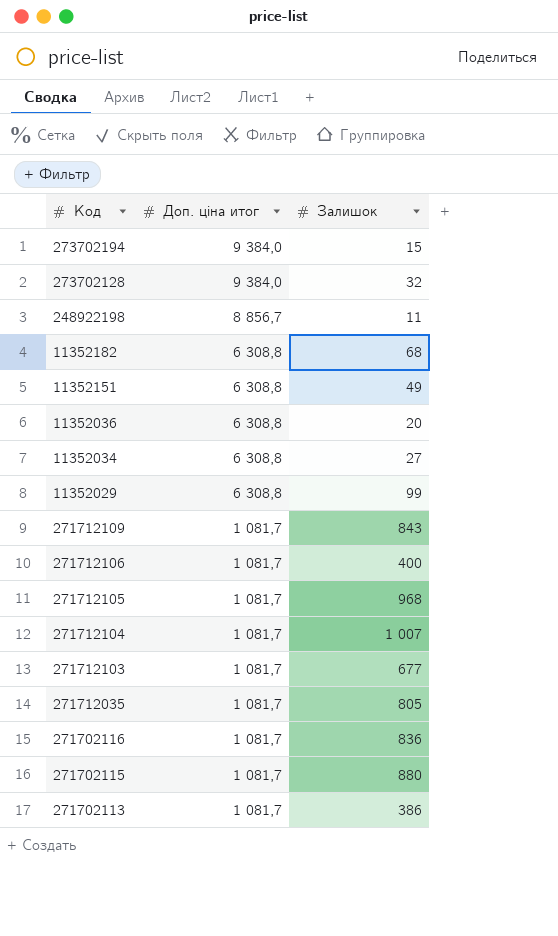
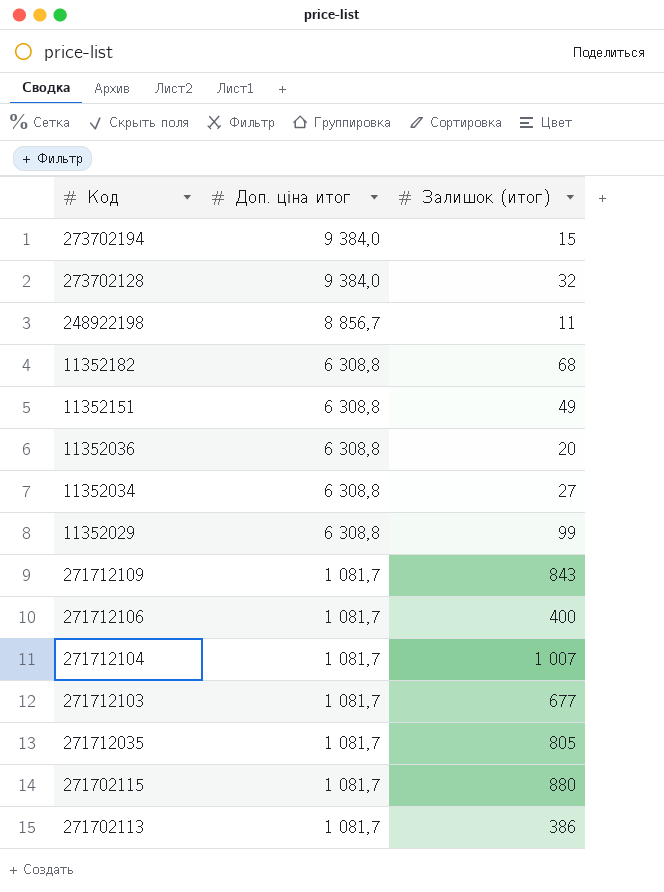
column name: Залишок -> Залишок (итог)
row 271712105: 1 081,7 | 968 -> none
row 271702116: 1 081,7 | 836 -> none

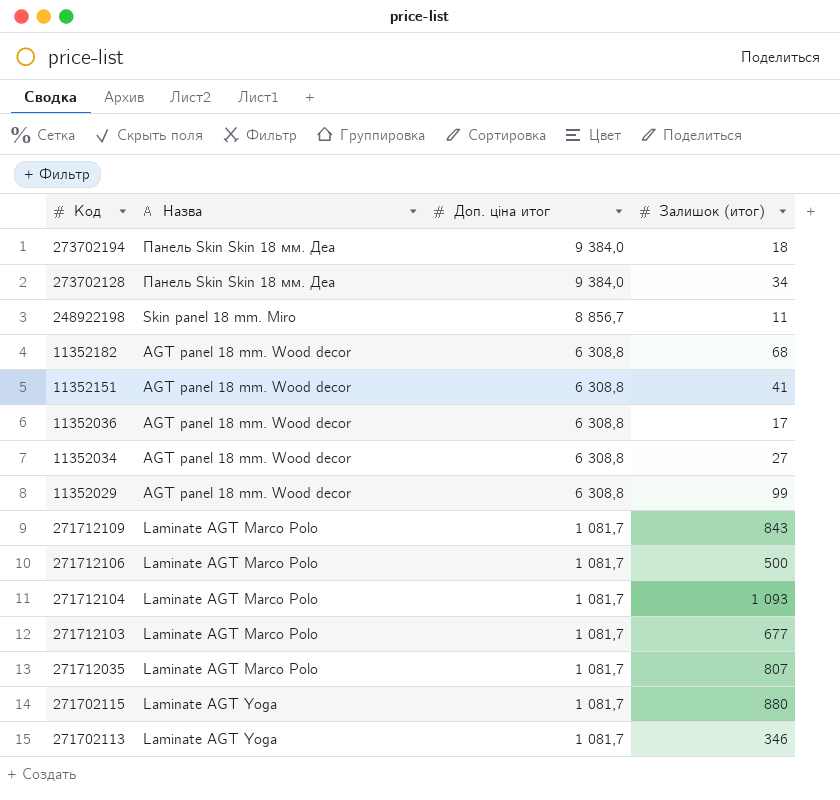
column Назва | position: none -> 2
273702194 | Залишок (итог): 15 -> 18
273702128 | Залишок (итог): 32 -> 34
11352151 | Залишок (итог): 49 -> 41
11352036 | Залишок (итог): 20 -> 17
271712106 | Залишок (итог): 400 -> 500
271712104 | Залишок (итог): 1 007 -> 1 093
271712035 | Залишок (итог): 805 -> 807
271702113 | Залишок (итог): 386 -> 346

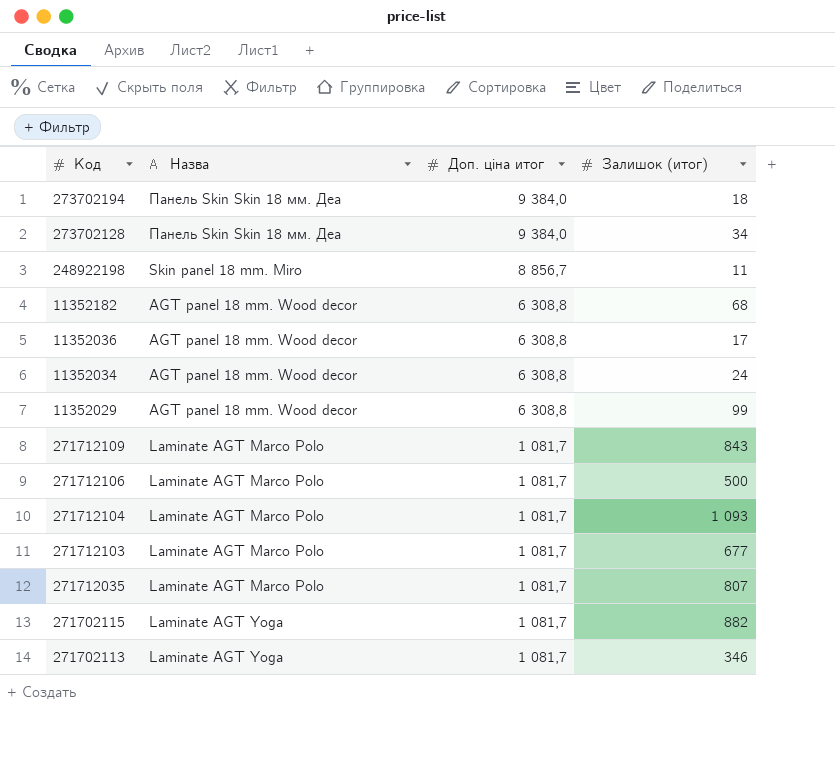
row 11352151: AGT panel 18 mm. Wood decor | 6 308,8 | 41 -> none
11352034 | Залишок (итог): 27 -> 24
271702115 | Залишок (итог): 880 -> 882

